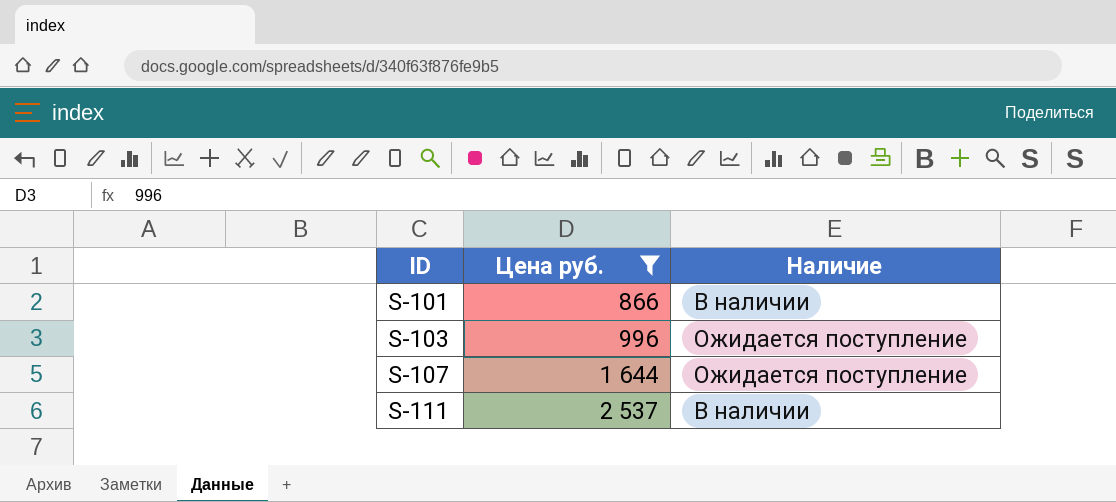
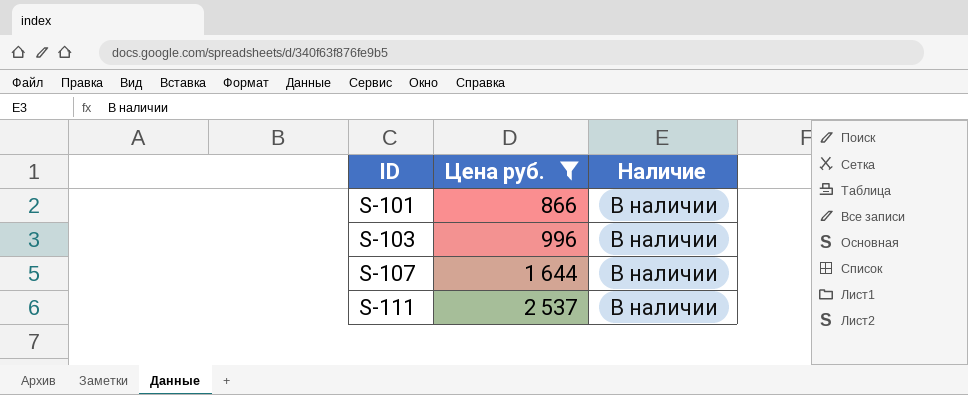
S-103 | Наличие: Ожидается поступление -> В наличии
S-107 | Наличие: Ожидается поступление -> В наличии

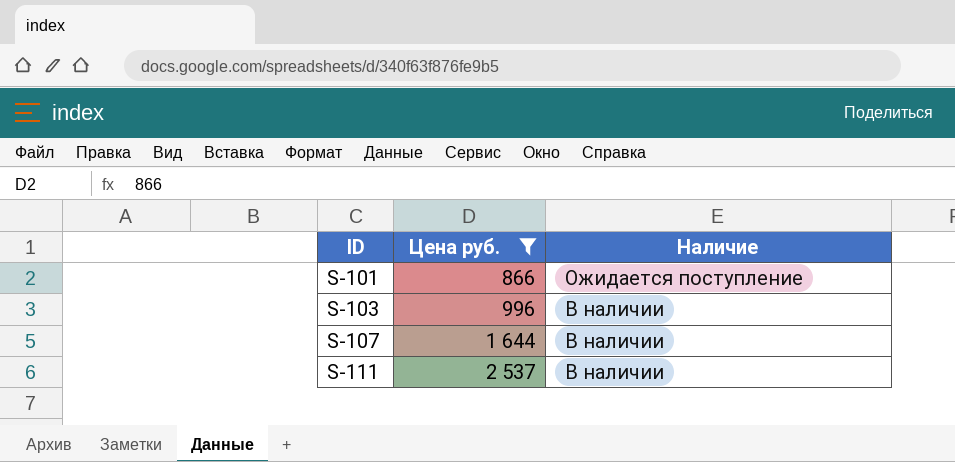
S-101 | Наличие: В наличии -> Ожидается поступление

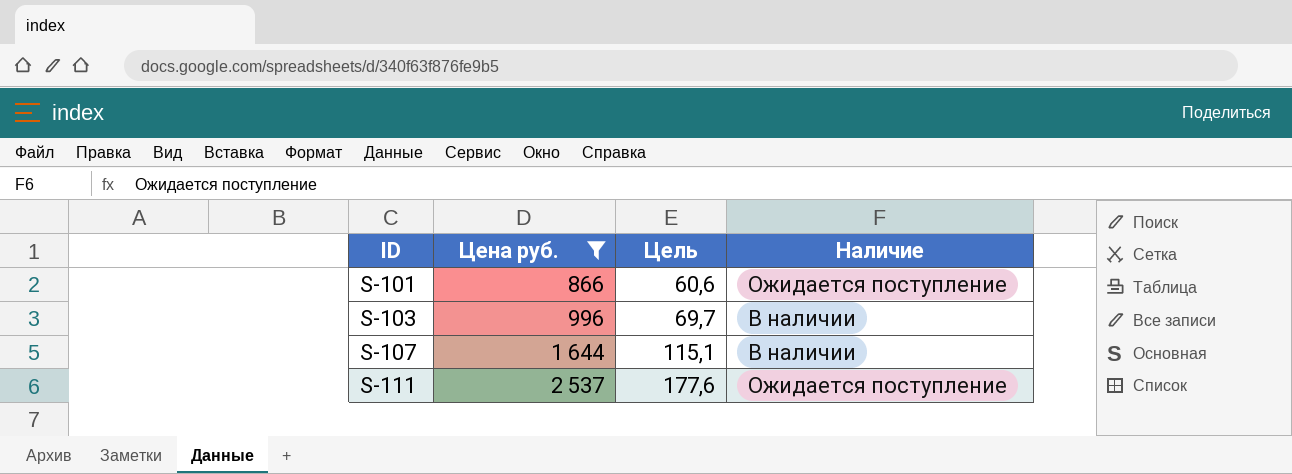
column Цель | formula: none -> [Цена руб.] * 0,07
S-111 | Наличие: В наличии -> Ожидается поступление

